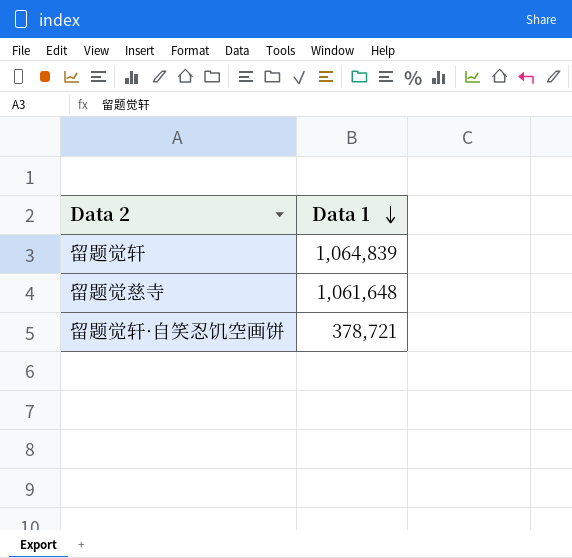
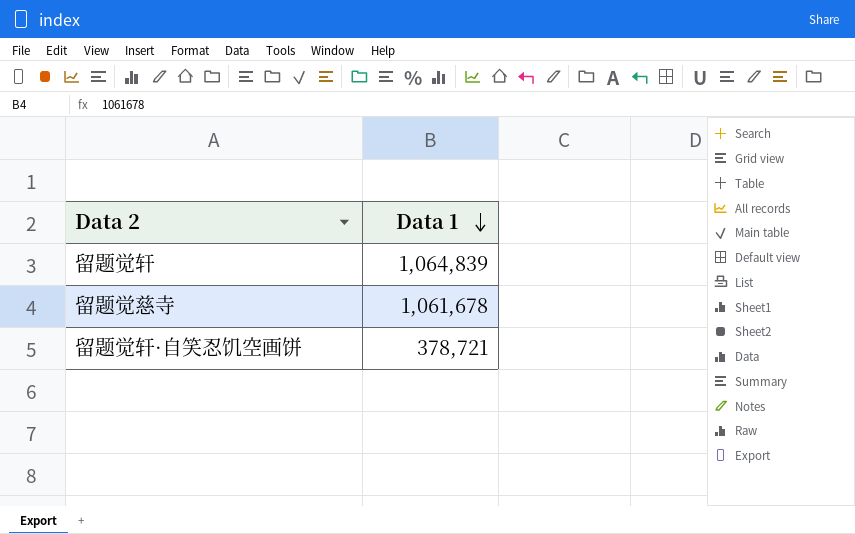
留题觉慈寺 | Data 1: 1,061,648 -> 1,061,678

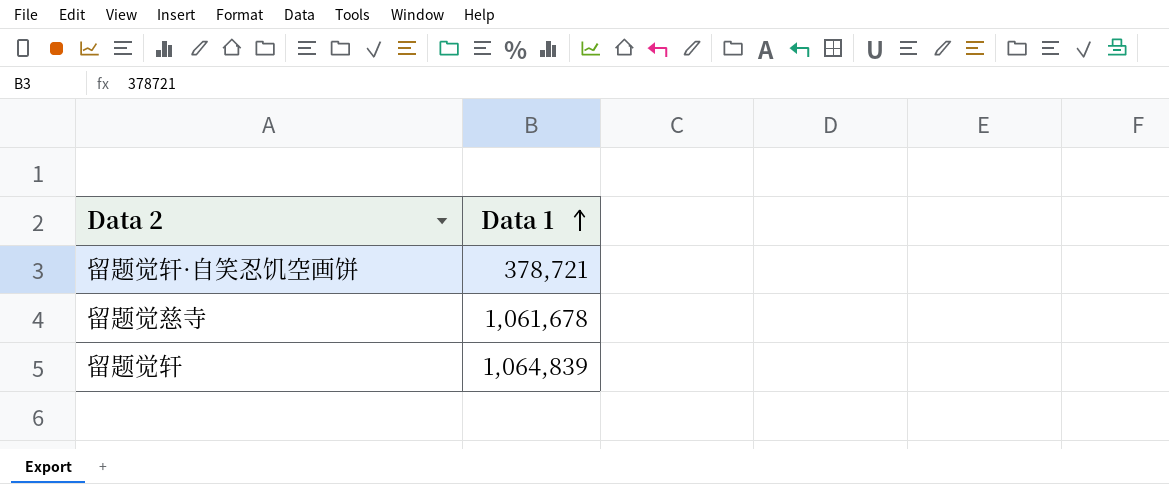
row order: Data 1 descending -> Data 1 ascending

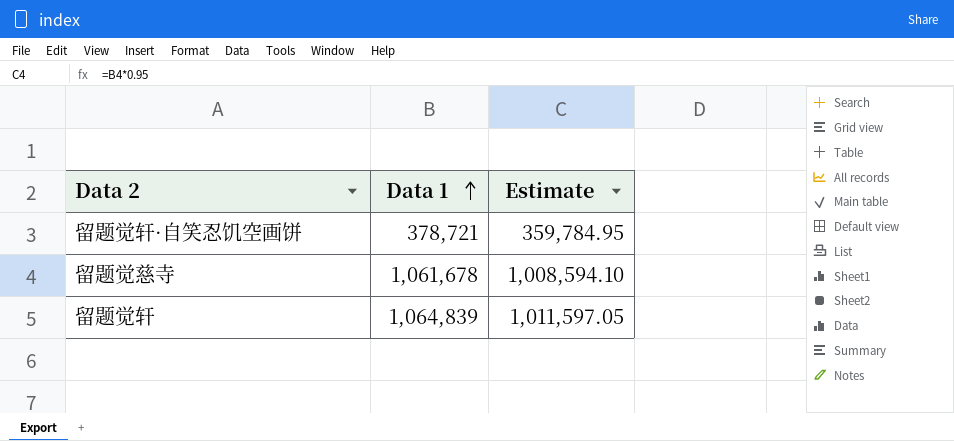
column Estimate | formula: none -> [Data 1] * 0.95

